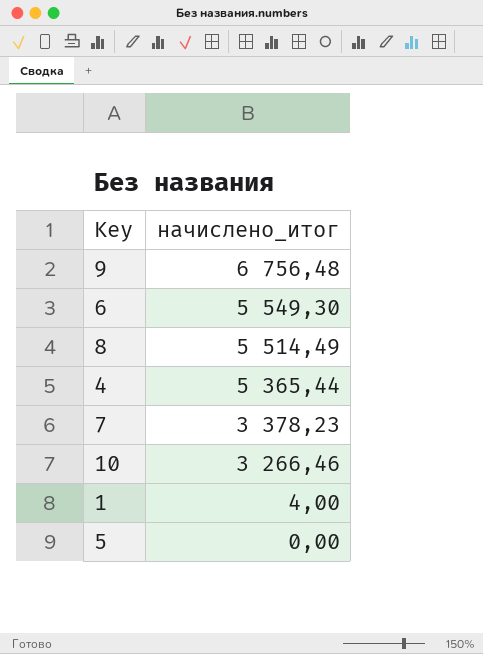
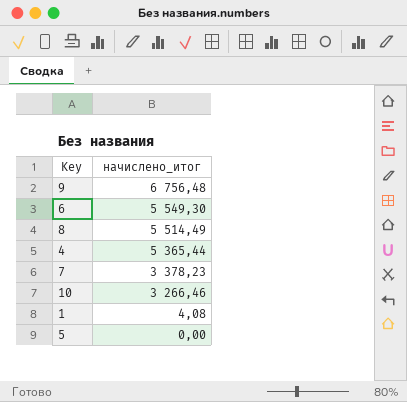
1 | начислено_итог: 4,00 -> 4,08

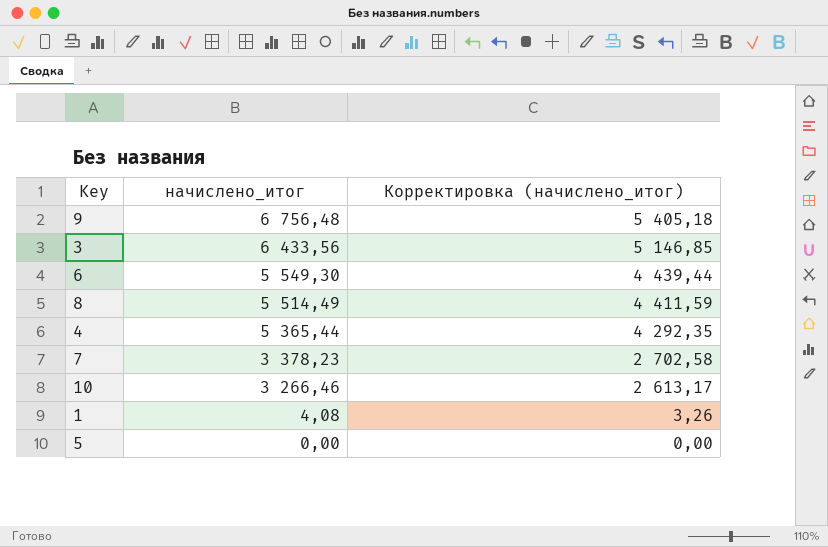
column Корректировка (начислено_итог) | formula: none -> [начислено_итог] * 0,8
row 3: none -> 6 433,56 | 5 146,85

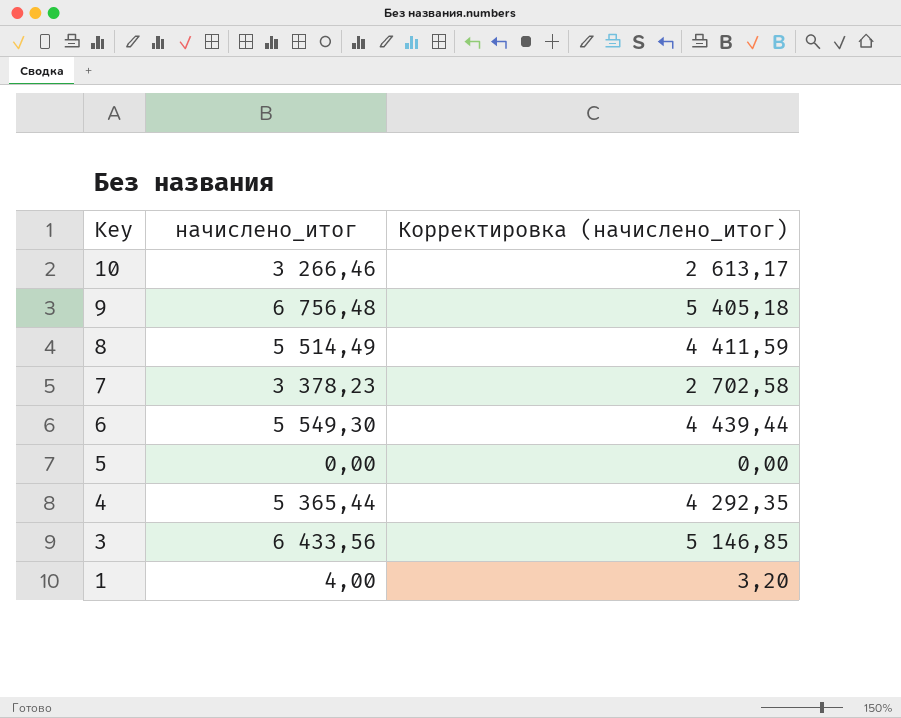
row order: начислено_итог descending -> Key descending
1 | начислено_итог: 4,08 -> 4,00
1 | Корректировка (начислено_итог): 3,26 -> 3,20

